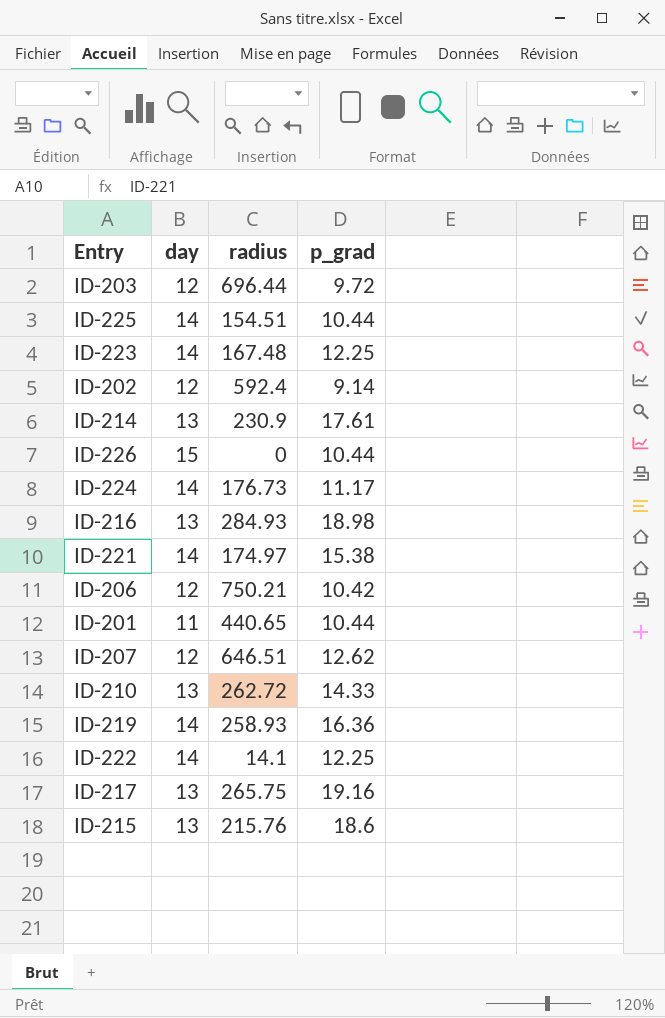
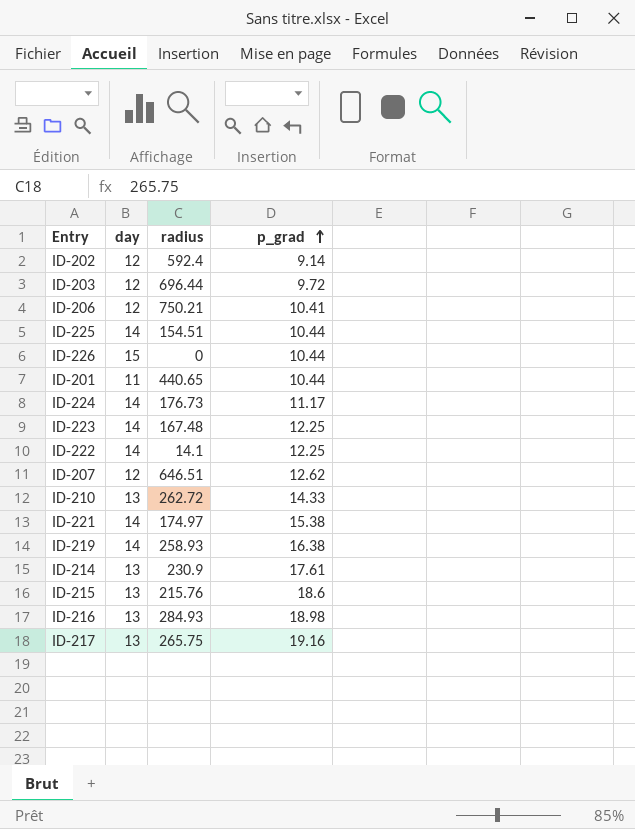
row order: none -> p_grad ascending
ID-206 | p_grad: 10.42 -> 10.41
ID-219 | p_grad: 16.36 -> 16.38

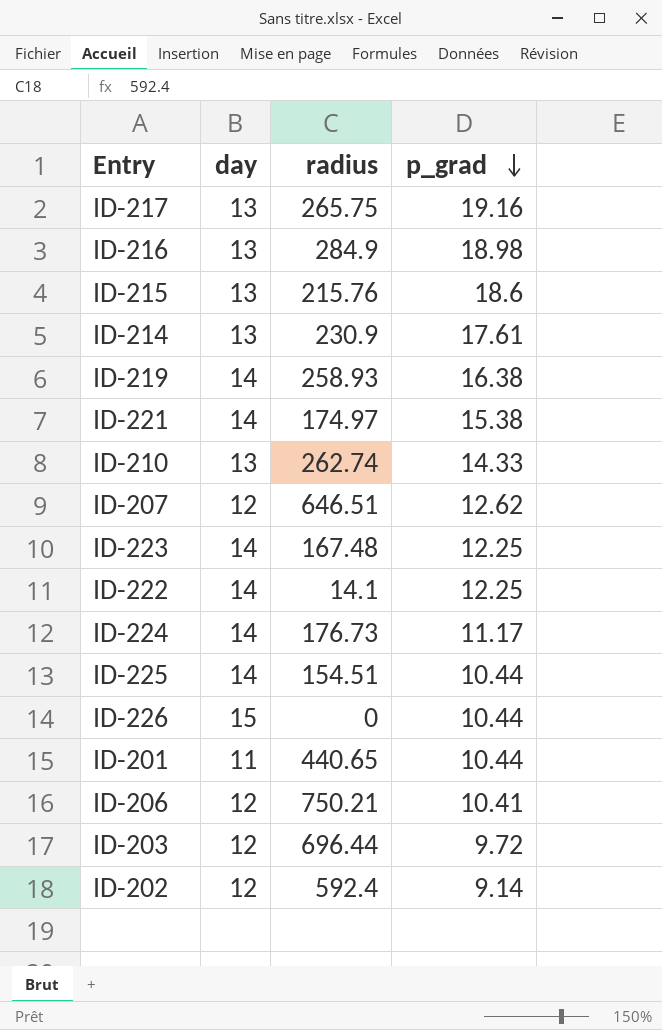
row order: p_grad ascending -> p_grad descending
ID-216 | radius: 284.93 -> 284.9
ID-210 | radius: 262.72 -> 262.74

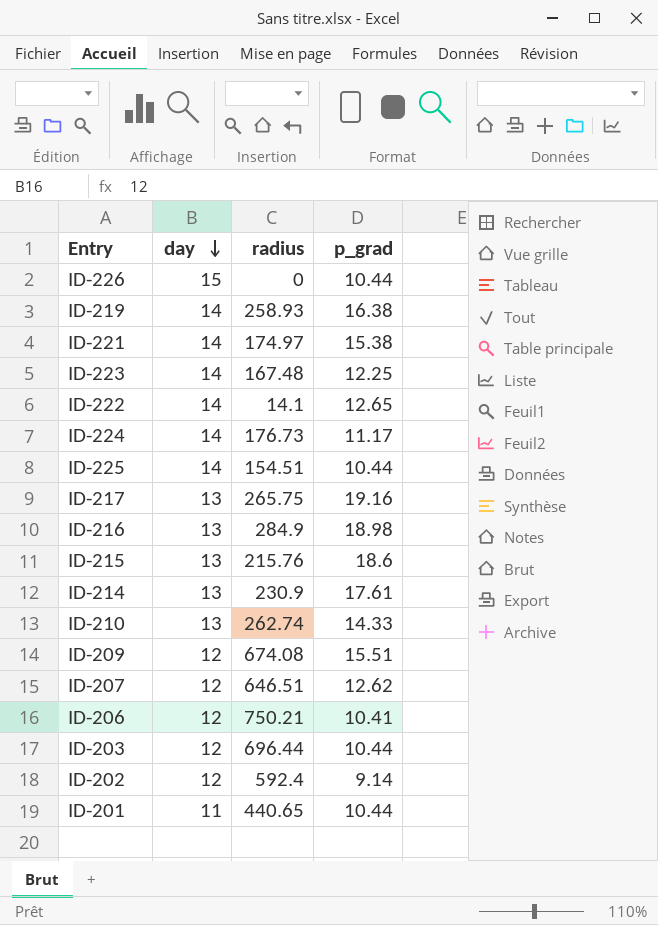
row order: p_grad descending -> day descending
ID-222 | p_grad: 12.25 -> 12.65
row ID-209: none -> 12 | 674.08 | 15.51
ID-203 | p_grad: 9.72 -> 10.44

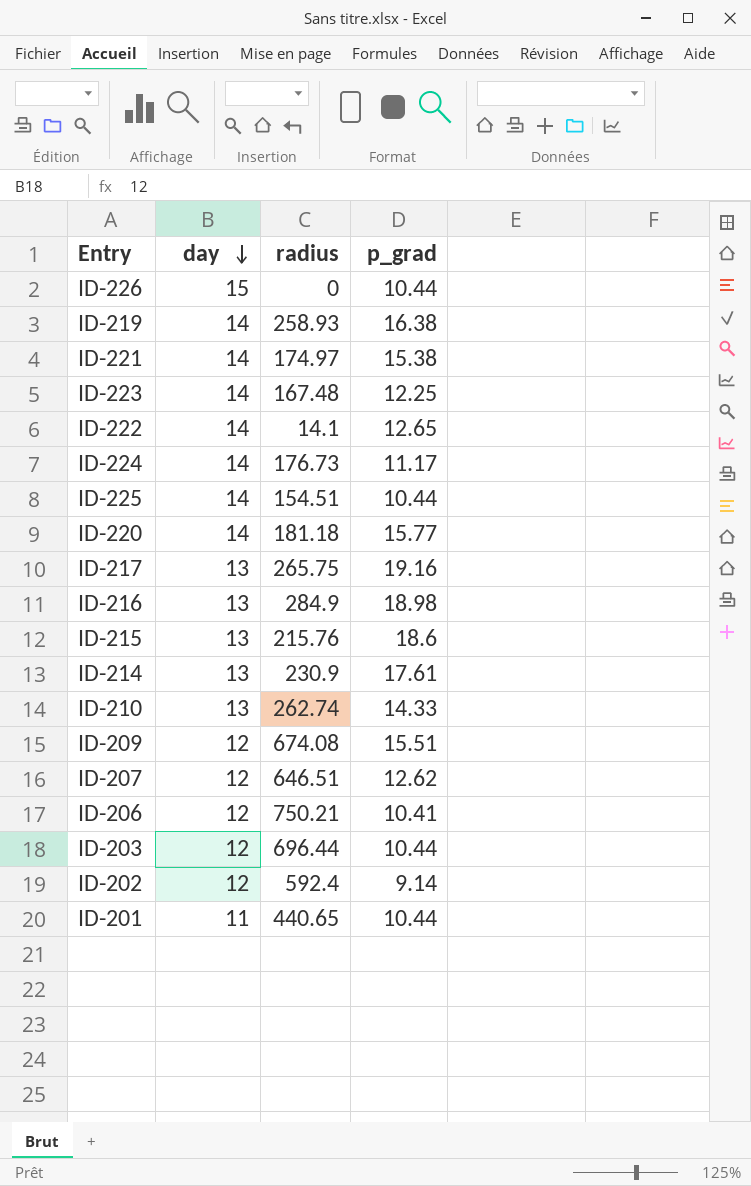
row ID-220: none -> 14 | 181.18 | 15.77

